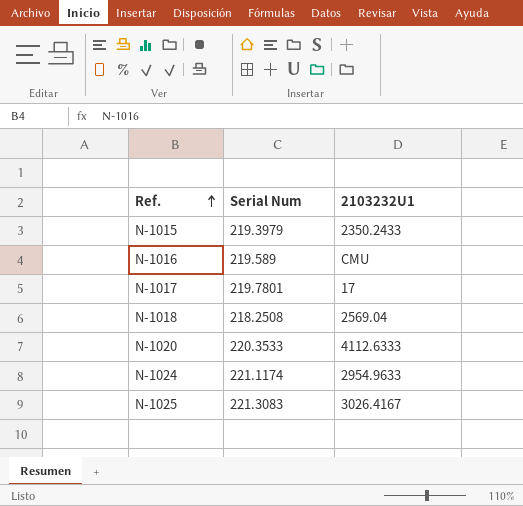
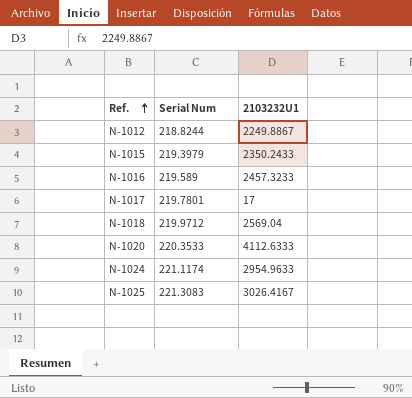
row N-1012: none -> 218.8244 | 2249.8867
N-1016 | 2103232U1: CMU -> 2457.3233
N-1018 | Serial Num: 218.2508 -> 219.9712

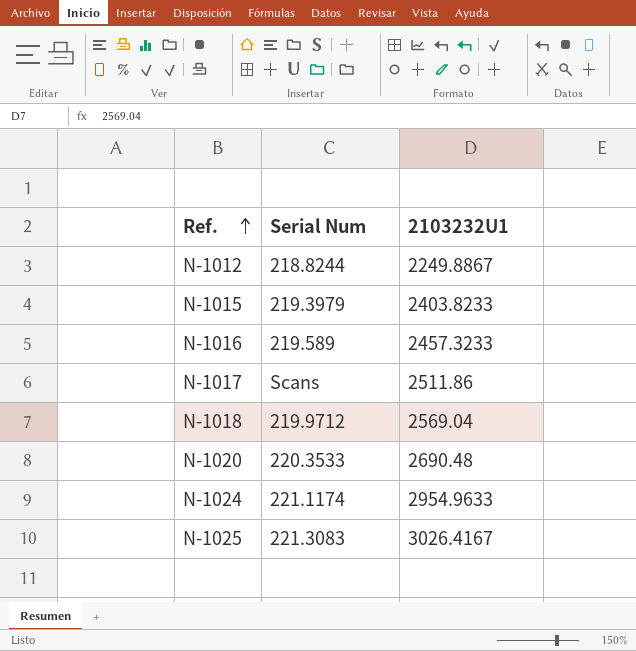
N-1015 | 2103232U1: 2350.2433 -> 2403.8233
N-1017 | Serial Num: 219.7801 -> Scans
N-1017 | 2103232U1: 17 -> 2511.86
N-1020 | 2103232U1: 4112.6333 -> 2690.48

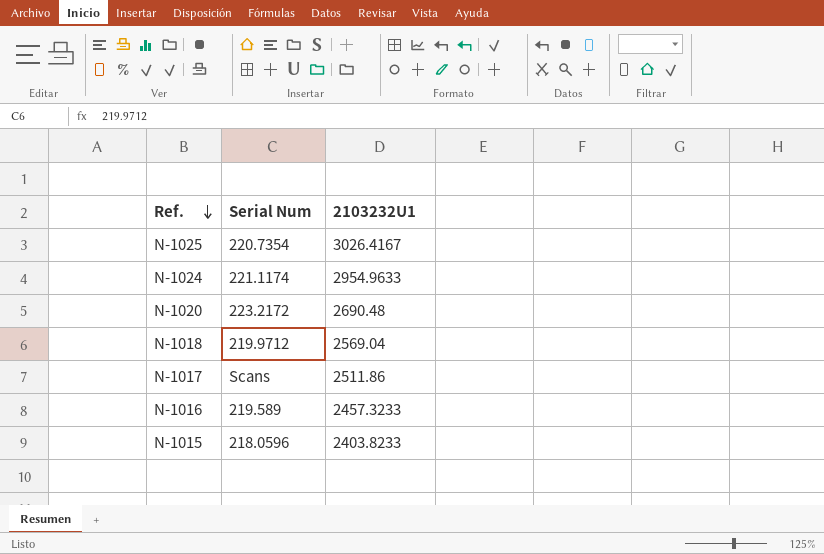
row order: Ref. ascending -> Ref. descending
row N-1012: 218.8244 | 2249.8867 -> none
N-1025 | Serial Num: 221.3083 -> 220.7354
N-1020 | Serial Num: 220.3533 -> 223.2172
N-1015 | Serial Num: 219.3979 -> 218.0596

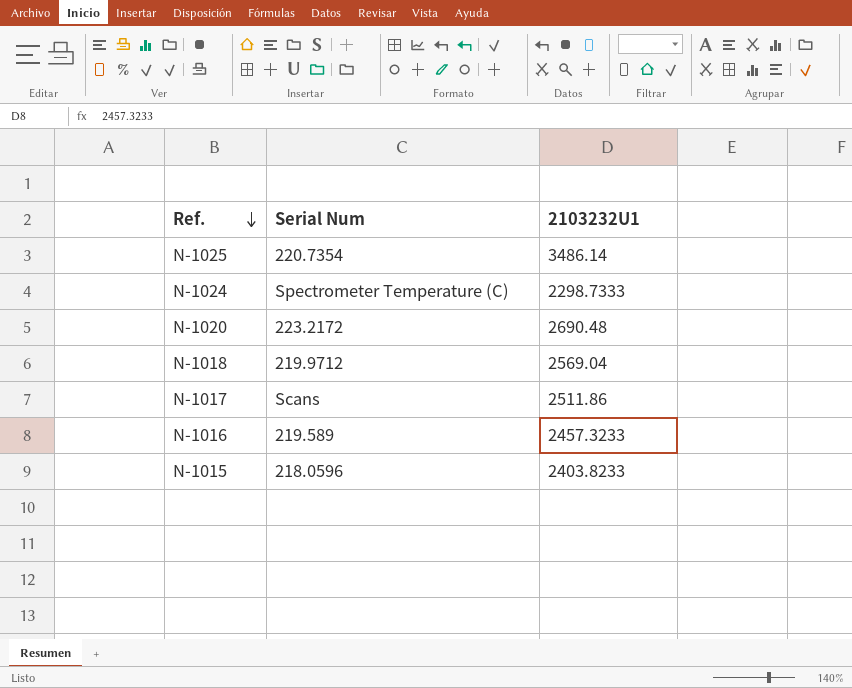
N-1025 | 2103232U1: 3026.4167 -> 3486.14
N-1024 | Serial Num: 221.1174 -> Spectrometer Temperature (C)
N-1024 | 2103232U1: 2954.9633 -> 2298.7333

